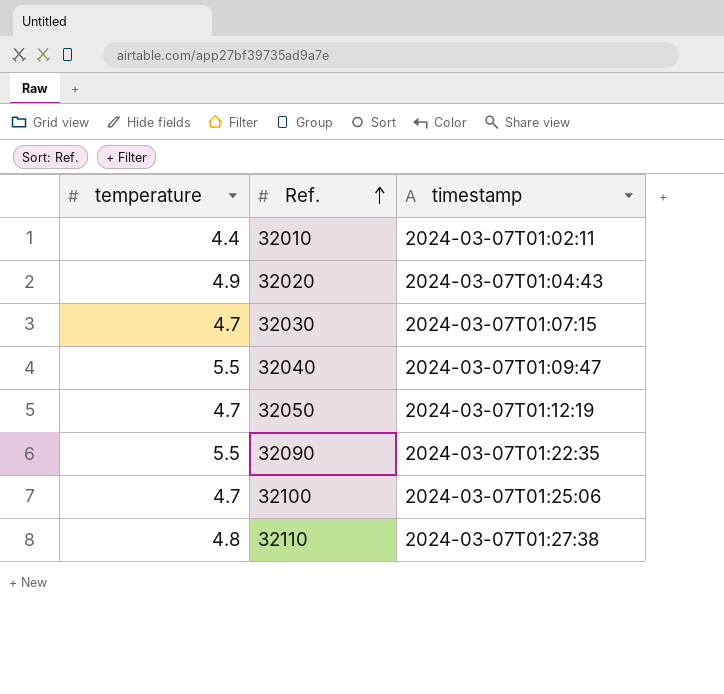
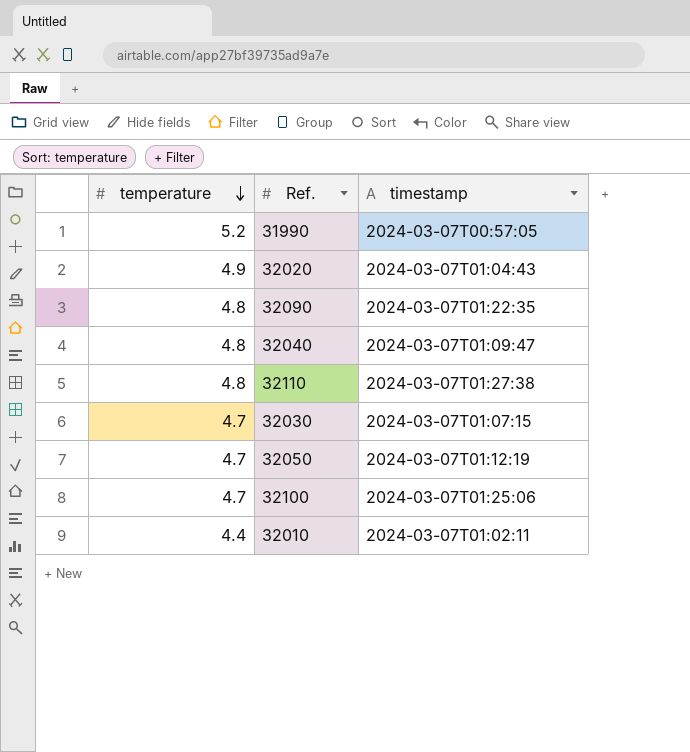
row order: Ref. ascending -> temperature descending
row 31990: none -> 5.2 | 2024-03-07T00:57:05
32090 | temperature: 5.5 -> 4.8
32040 | temperature: 5.5 -> 4.8

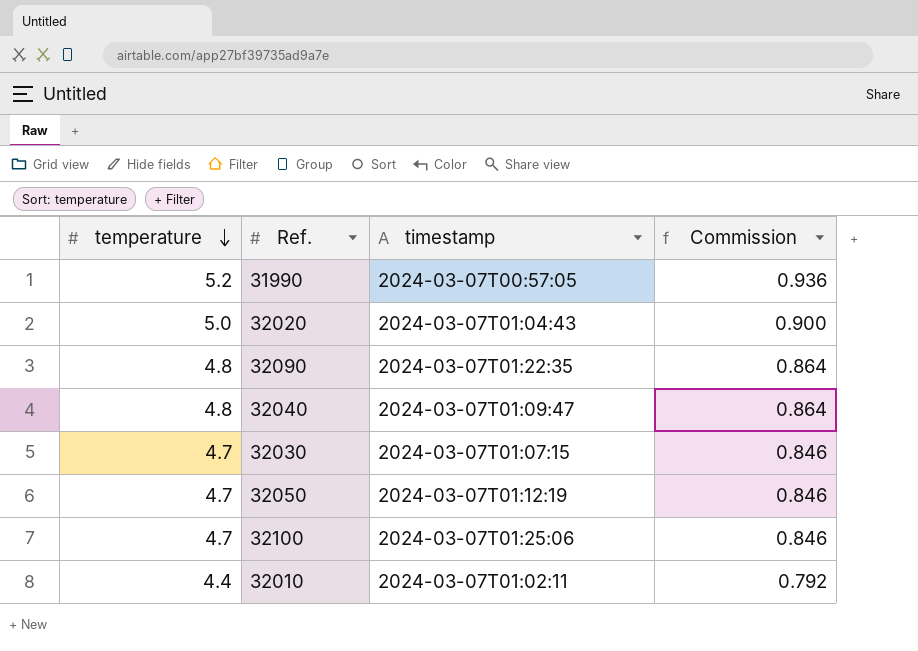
column Commission | formula: none -> [temperature] * 0.18
row 32110: 4.8 | 2024-03-07T01:27:38 -> none
32020 | temperature: 4.9 -> 5.0

